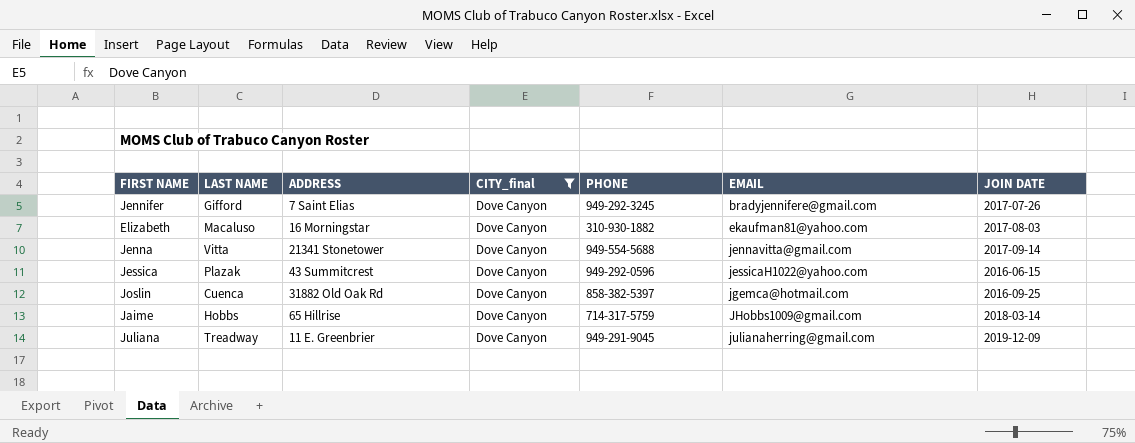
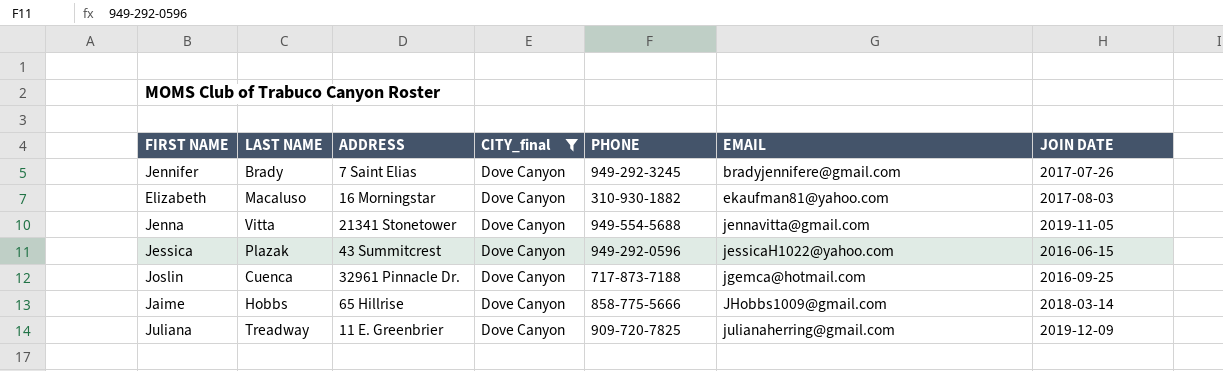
Jennifer | LAST NAME: Gifford -> Brady
Jenna | JOIN DATE: 2017-09-14 -> 2019-11-05
Joslin | ADDRESS: 31882 Old Oak Rd -> 32961 Pinnacle Dr.
Joslin | PHONE: 858-382-5397 -> 717-873-7188
Jaime | PHONE: 714-317-5759 -> 858-775-5666
Juliana | PHONE: 949-291-9045 -> 909-720-7825

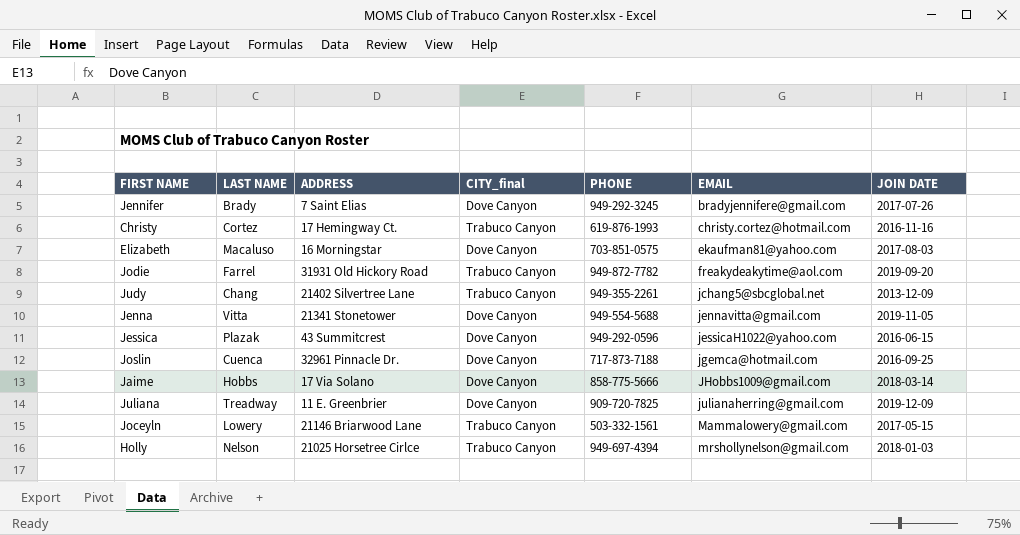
filter: CITY_final = Dove Canyon -> none
Elizabeth | PHONE: 310-930-1882 -> 703-851-0575
Jaime | ADDRESS: 65 Hillrise -> 17 Via Solano

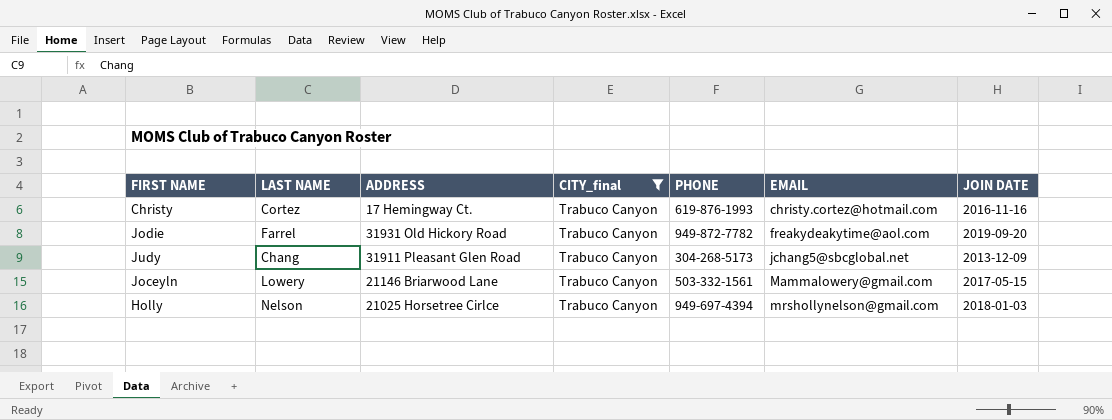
filter: none -> CITY_final = Trabuco Canyon
Judy | ADDRESS: 21402 Silvertree Lane -> 31911 Pleasant Glen Road
Judy | PHONE: 949-355-2261 -> 304-268-5173

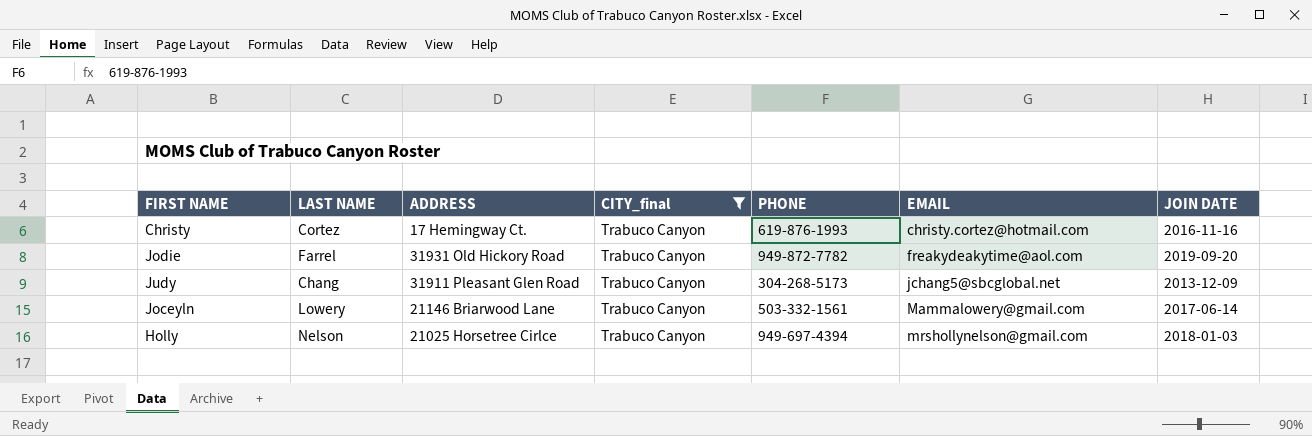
Joceyln | JOIN DATE: 2017-05-15 -> 2017-06-14

